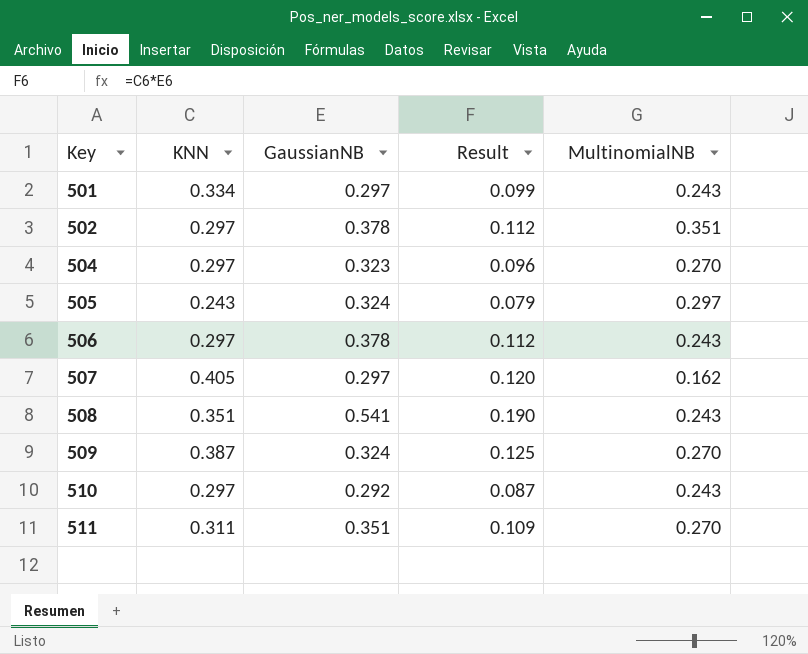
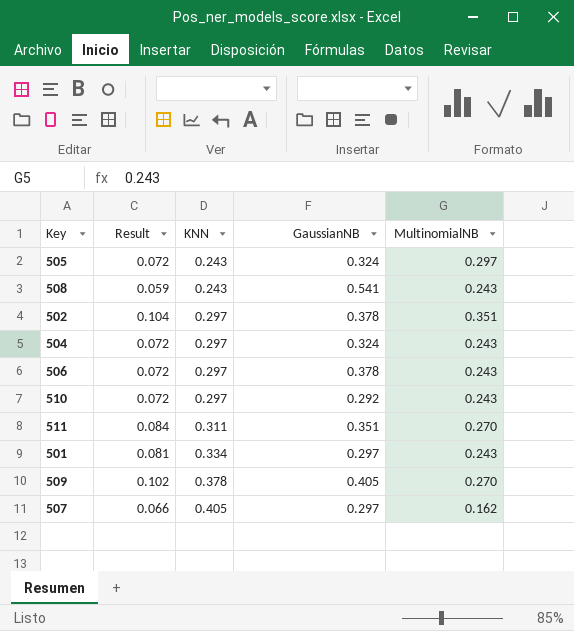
row order: Key ascending -> KNN ascending
column Result | formula: [KNN] * [GaussianNB] -> [KNN] * [MultinomialNB]
column Result | position: 4 -> 2
508 | KNN: 0.351 -> 0.243
504 | GaussianNB: 0.323 -> 0.324
504 | MultinomialNB: 0.270 -> 0.243
509 | KNN: 0.387 -> 0.378
509 | GaussianNB: 0.324 -> 0.405

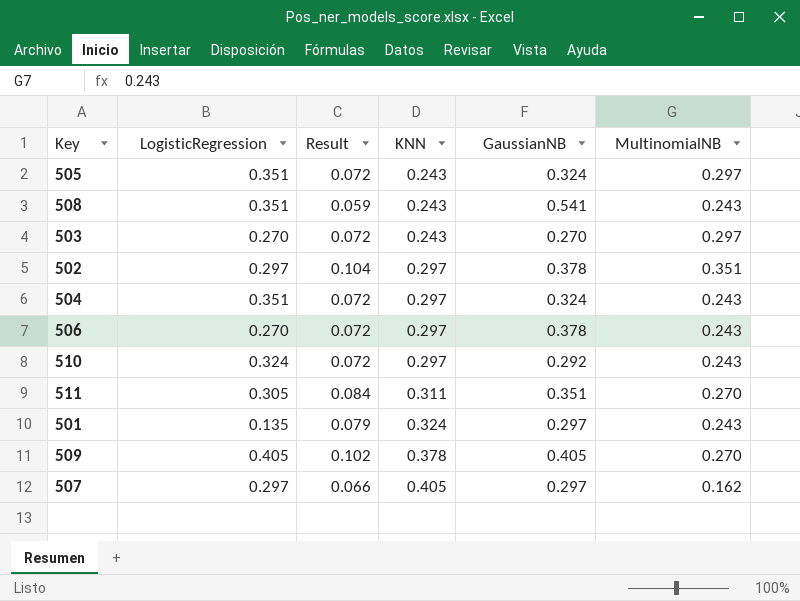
column LogisticRegression | position: none -> 2
row 503: none -> 0.270 | 0.072 | 0.243 | 0.270 | 0.297
501 | Result: 0.081 -> 0.079
501 | KNN: 0.334 -> 0.324

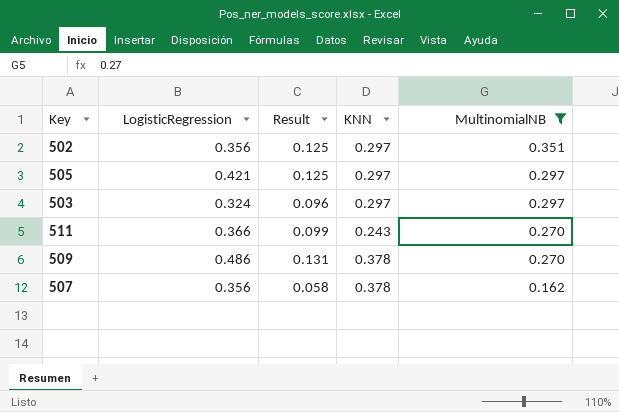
filter: none -> MultinomialNB != 0.243
row order: KNN ascending -> MultinomialNB descending
column GaussianNB | position: 5 -> none
column Result | formula: [KNN] * [MultinomialNB] -> [LogisticRegression] * [MultinomialNB]
502 | LogisticRegression: 0.297 -> 0.356
505 | LogisticRegression: 0.351 -> 0.421
505 | KNN: 0.243 -> 0.297
503 | LogisticRegression: 0.270 -> 0.324
503 | KNN: 0.243 -> 0.297
511 | LogisticRegression: 0.305 -> 0.366
511 | KNN: 0.311 -> 0.243
509 | LogisticRegression: 0.405 -> 0.486
507 | LogisticRegression: 0.297 -> 0.356
507 | KNN: 0.405 -> 0.378

